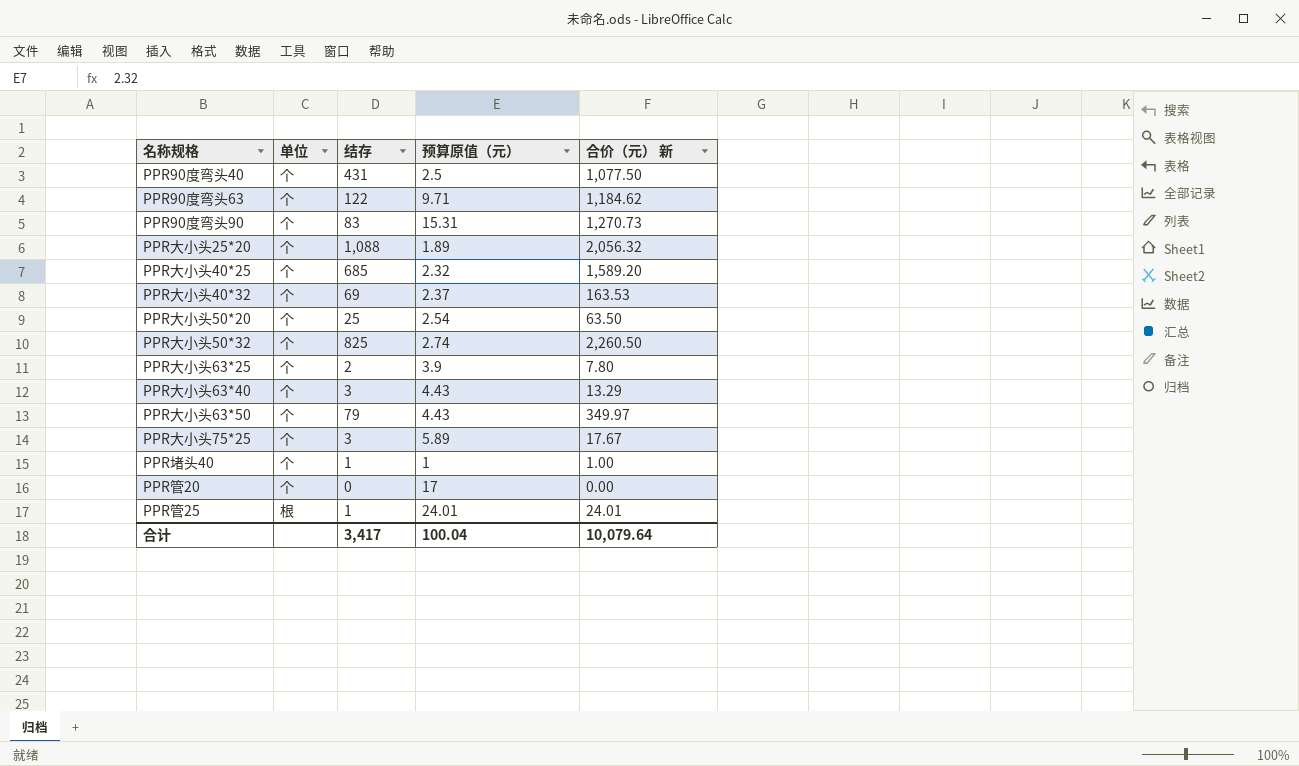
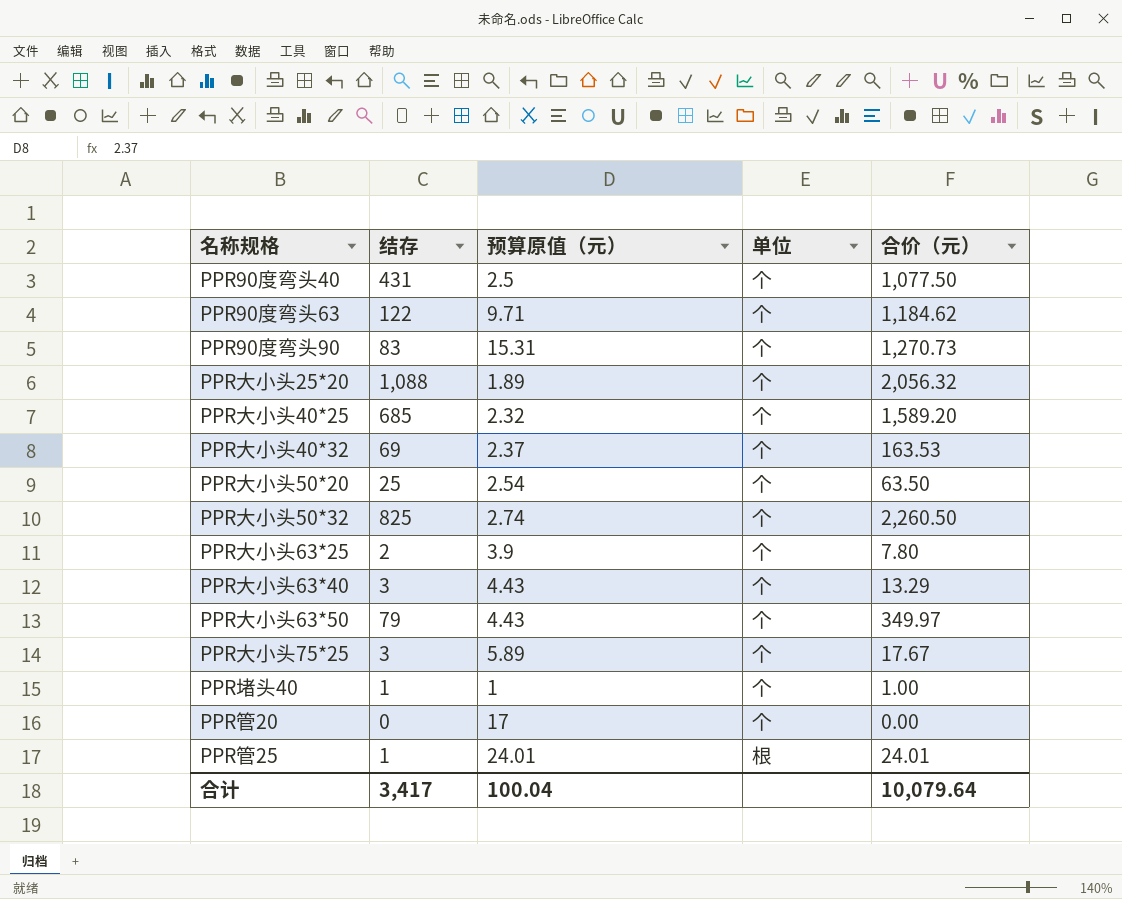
column 单位 | position: 2 -> 4
column name: 合价（元） 新 -> 合价（元）

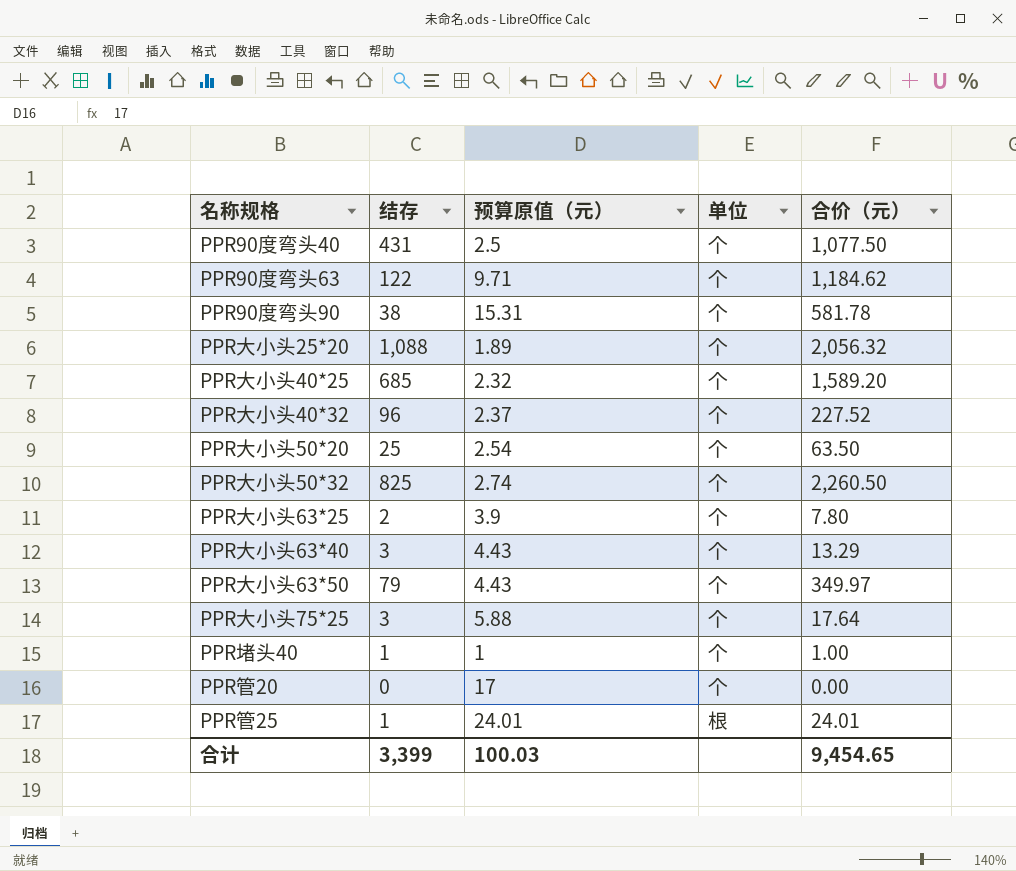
PPR90度弯头90 | 结存: 83 -> 38
PPR90度弯头90 | 合价（元）: 1,270.73 -> 581.78
PPR大小头40*32 | 结存: 69 -> 96
PPR大小头40*32 | 合价（元）: 163.53 -> 227.52
PPR大小头75*25 | 预算原值（元）: 5.89 -> 5.88
PPR大小头75*25 | 合价（元）: 17.67 -> 17.64
合计 | 结存: 3,417 -> 3,399
合计 | 预算原值（元）: 100.04 -> 100.03
合计 | 合价（元）: 10,079.64 -> 9,454.65

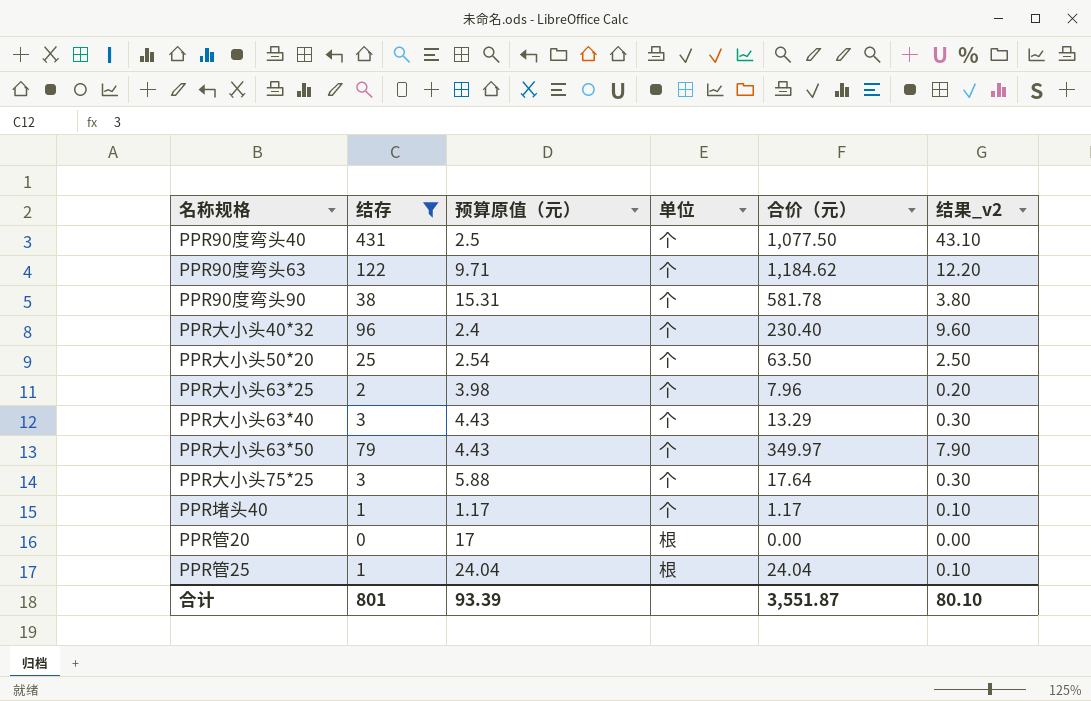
filter: none -> 结存 <= 431
column 结果_v2 | formula: none -> [结存] * 0.1
PPR大小头40*32 | 预算原值（元）: 2.37 -> 2.4
PPR大小头40*32 | 合价（元）: 227.52 -> 230.40
PPR大小头63*25 | 预算原值（元）: 3.9 -> 3.98
PPR大小头63*25 | 合价（元）: 7.80 -> 7.96
PPR堵头40 | 预算原值（元）: 1 -> 1.17
PPR堵头40 | 合价（元）: 1.00 -> 1.17
PPR管20 | 单位: 个 -> 根
PPR管25 | 预算原值（元）: 24.01 -> 24.04
PPR管25 | 合价（元）: 24.01 -> 24.04
合计 | 结存: 3,399 -> 801
合计 | 预算原值（元）: 100.03 -> 93.39
合计 | 合价（元）: 9,454.65 -> 3,551.87

